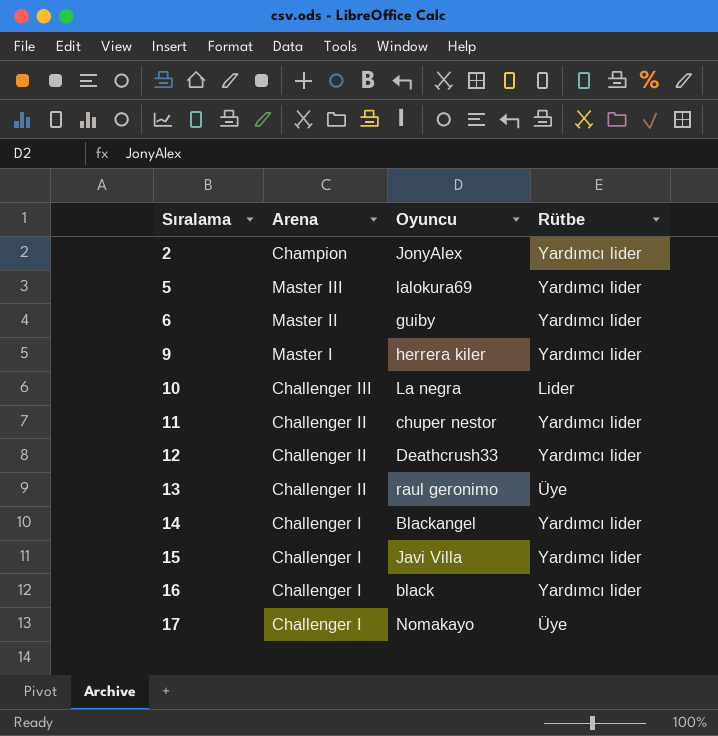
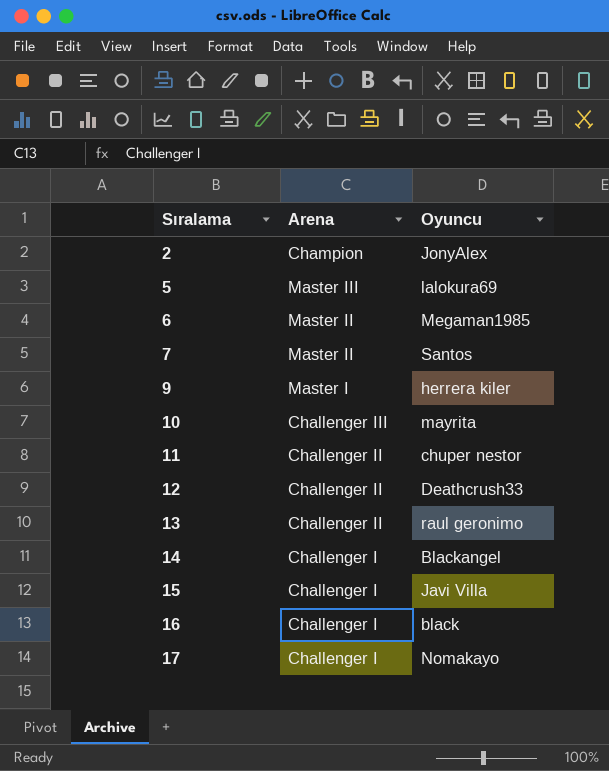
column Rütbe | position: 4 -> none
6 | Oyuncu: guiby -> Megaman1985
row 7: none -> Master II | Santos
10 | Oyuncu: La negra -> mayrita

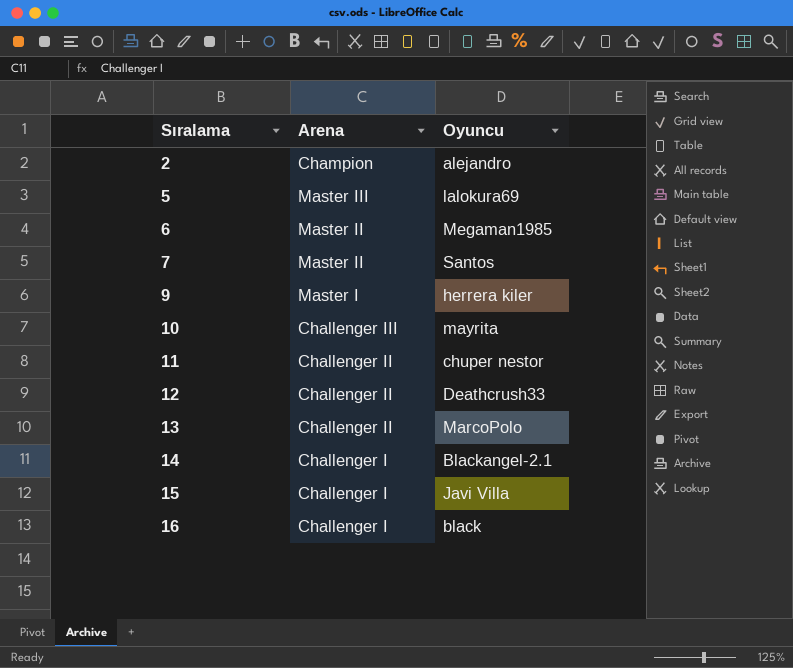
row 17: Challenger I | Nomakayo -> none
2 | Oyuncu: JonyAlex -> alejandro
13 | Oyuncu: raul geronimo -> MarcoPolo
14 | Oyuncu: Blackangel -> Blackangel-2.1

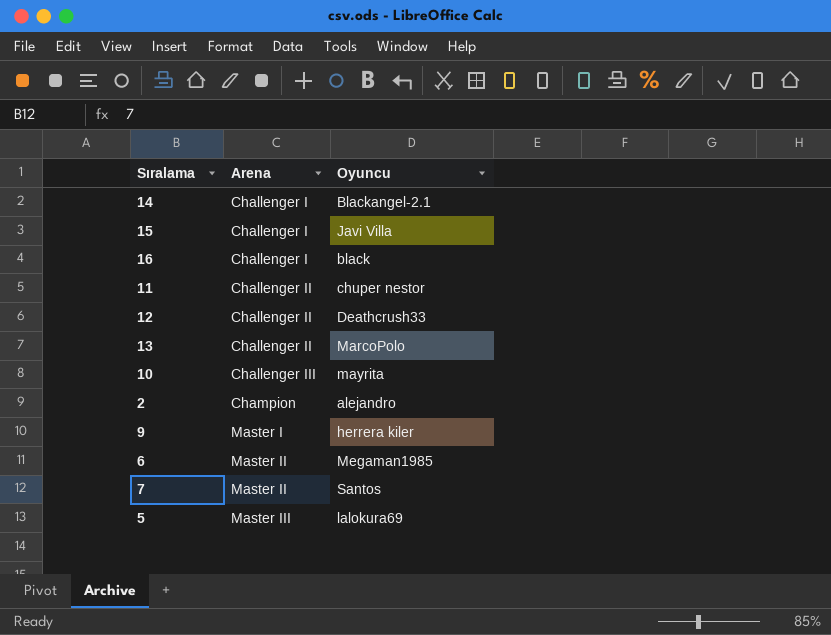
row order: Sıralama ascending -> Arena ascending

